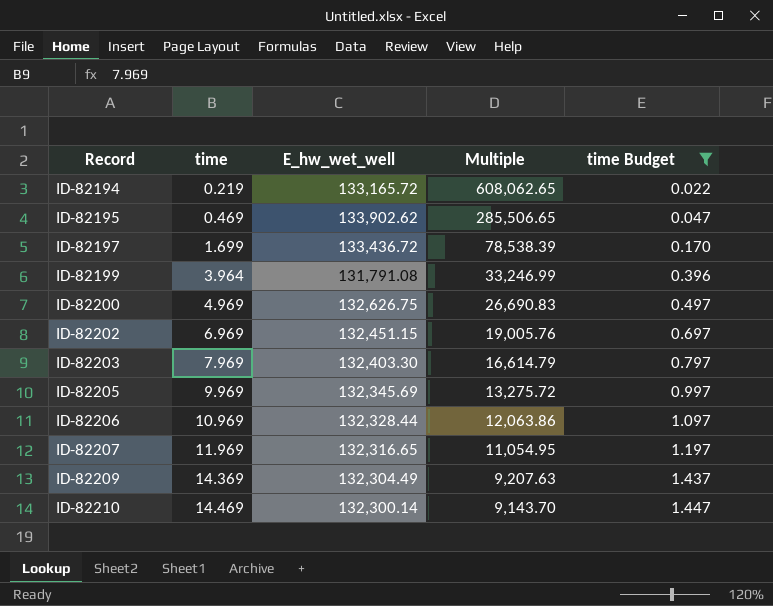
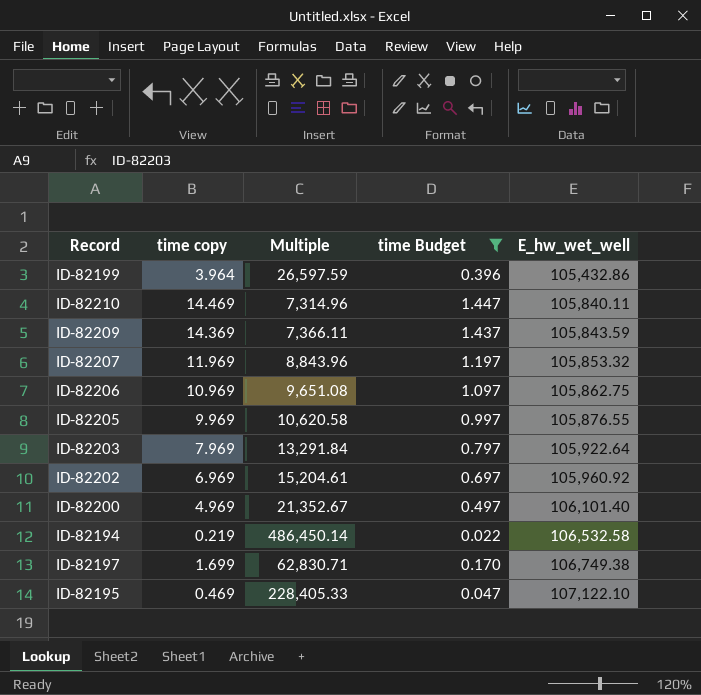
row order: Record ascending -> E_hw_wet_well ascending
column name: time -> time copy
column E_hw_wet_well | position: 3 -> 5
ID-82199 | Multiple: 33,246.99 -> 26,597.59
ID-82199 | E_hw_wet_well: 131,791.08 -> 105,432.86
ID-82210 | Multiple: 9,143.70 -> 7,314.96
ID-82210 | E_hw_wet_well: 132,300.14 -> 105,840.11
ID-82209 | Multiple: 9,207.63 -> 7,366.11
ID-82209 | E_hw_wet_well: 132,304.49 -> 105,843.59
ID-82207 | Multiple: 11,054.95 -> 8,843.96
ID-82207 | E_hw_wet_well: 132,316.65 -> 105,853.32
ID-82206 | Multiple: 12,063.86 -> 9,651.08
ID-82206 | E_hw_wet_well: 132,328.44 -> 105,862.75
ID-82205 | Multiple: 13,275.72 -> 10,620.58
ID-82205 | E_hw_wet_well: 132,345.69 -> 105,876.55
ID-82203 | Multiple: 16,614.79 -> 13,291.84
ID-82203 | E_hw_wet_well: 132,403.30 -> 105,922.64
ID-82202 | Multiple: 19,005.76 -> 15,204.61
ID-82202 | E_hw_wet_well: 132,451.15 -> 105,960.92
ID-82200 | Multiple: 26,690.83 -> 21,352.67
ID-82200 | E_hw_wet_well: 132,626.75 -> 106,101.40
ID-82194 | Multiple: 608,062.65 -> 486,450.14
ID-82194 | E_hw_wet_well: 133,165.72 -> 106,532.58
ID-82197 | Multiple: 78,538.39 -> 62,830.71
ID-82197 | E_hw_wet_well: 133,436.72 -> 106,749.38
ID-82195 | Multiple: 285,506.65 -> 228,405.33
ID-82195 | E_hw_wet_well: 133,902.62 -> 107,122.10

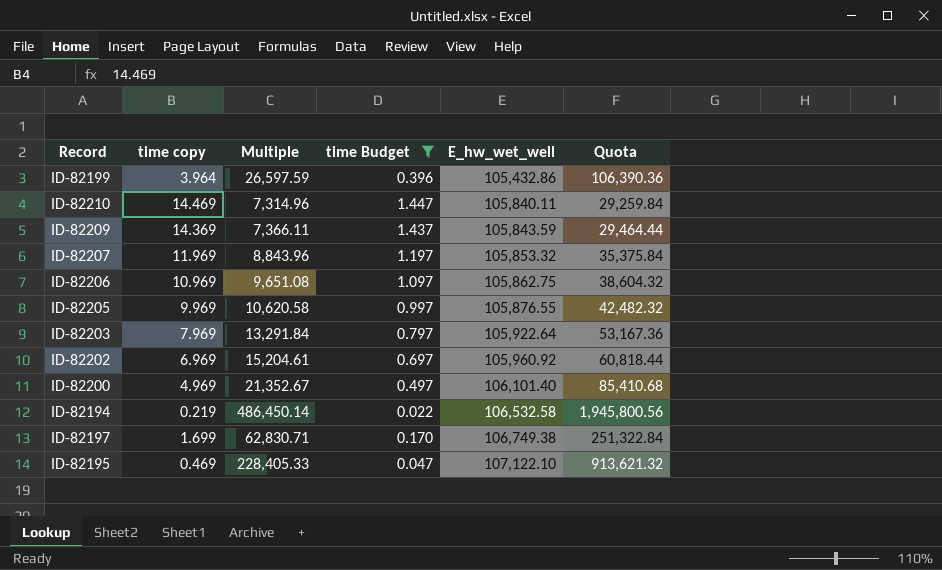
column Quota | formula: none -> [Multiple] * 4

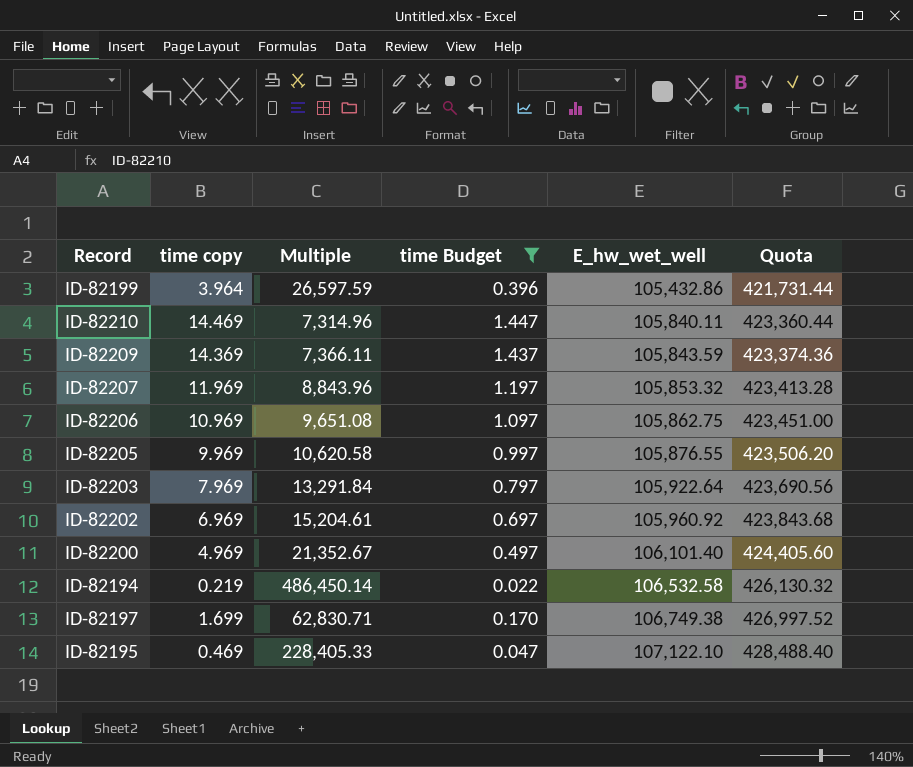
column Quota | formula: [Multiple] * 4 -> [E_hw_wet_well] * 4

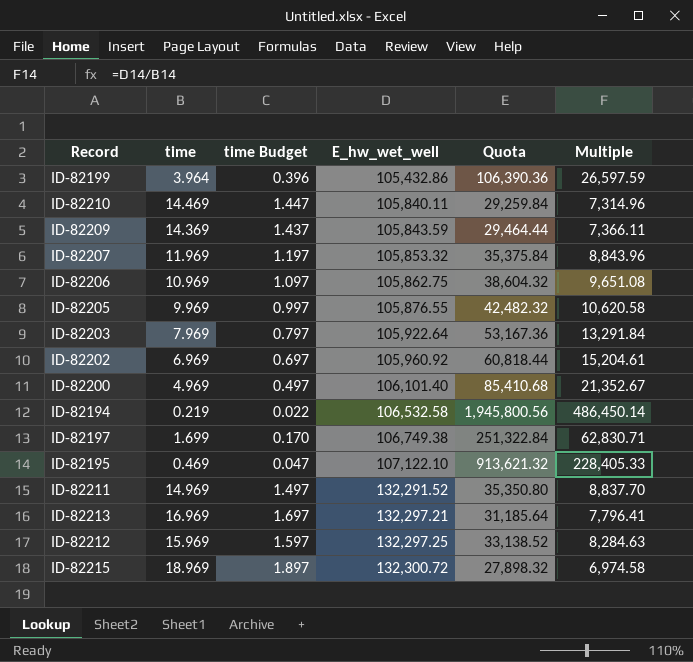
filter: time Budget <= 1.447 -> none
column name: time copy -> time
column Quota | formula: [E_hw_wet_well] * 4 -> [Multiple] * 4
column Multiple | position: 3 -> 6

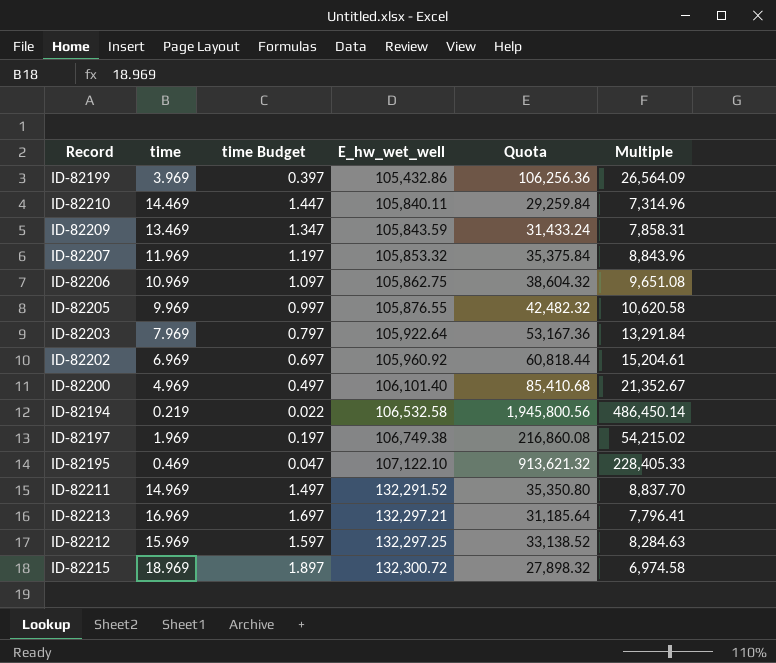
ID-82199 | time: 3.964 -> 3.969
ID-82199 | time Budget: 0.396 -> 0.397
ID-82199 | Quota: 106,390.36 -> 106,256.36
ID-82199 | Multiple: 26,597.59 -> 26,564.09
ID-82209 | time: 14.369 -> 13.469
ID-82209 | time Budget: 1.437 -> 1.347
ID-82209 | Quota: 29,464.44 -> 31,433.24
ID-82209 | Multiple: 7,366.11 -> 7,858.31
ID-82197 | time: 1.699 -> 1.969
ID-82197 | time Budget: 0.170 -> 0.197
ID-82197 | Quota: 251,322.84 -> 216,860.08
ID-82197 | Multiple: 62,830.71 -> 54,215.02

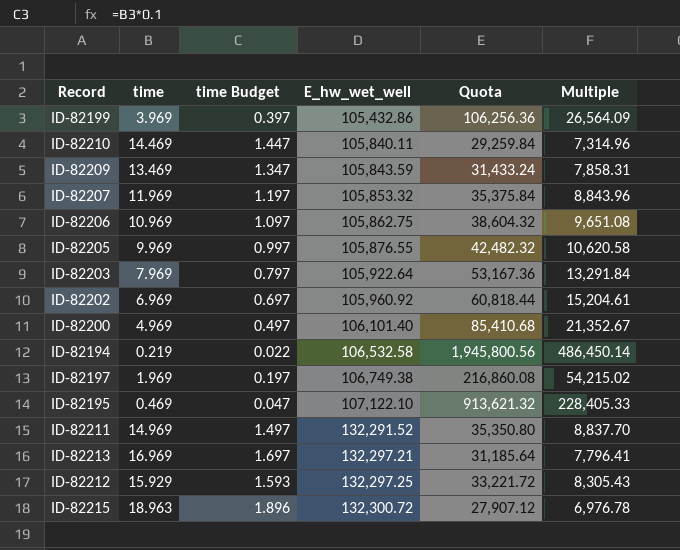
ID-82212 | time: 15.969 -> 15.929
ID-82212 | time Budget: 1.597 -> 1.593
ID-82212 | Quota: 33,138.52 -> 33,221.72
ID-82212 | Multiple: 8,284.63 -> 8,305.43
ID-82215 | time: 18.969 -> 18.963
ID-82215 | time Budget: 1.897 -> 1.896
ID-82215 | Quota: 27,898.32 -> 27,907.12
ID-82215 | Multiple: 6,974.58 -> 6,976.78

